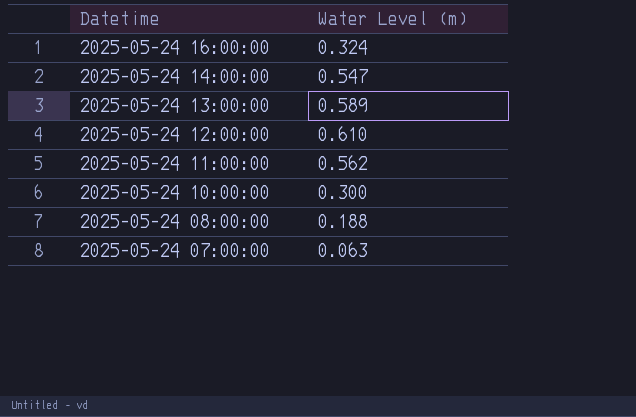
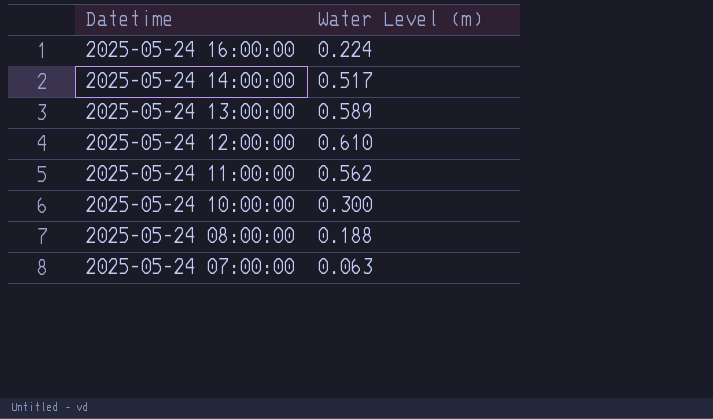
2025-05-24 16:00:00 | Water Level (m): 0.324 -> 0.224
2025-05-24 14:00:00 | Water Level (m): 0.547 -> 0.517

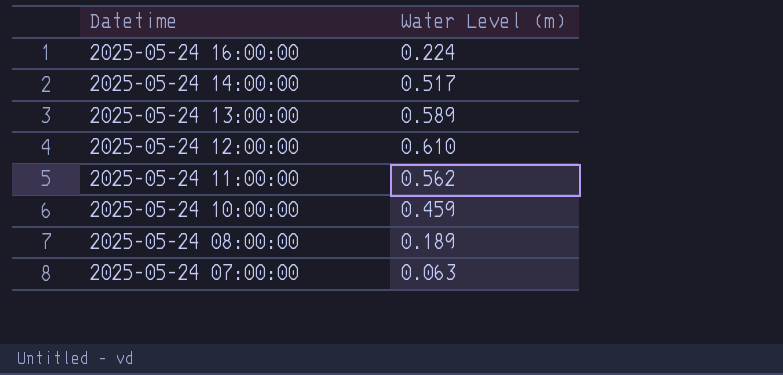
2025-05-24 10:00:00 | Water Level (m): 0.300 -> 0.459
2025-05-24 08:00:00 | Water Level (m): 0.188 -> 0.189

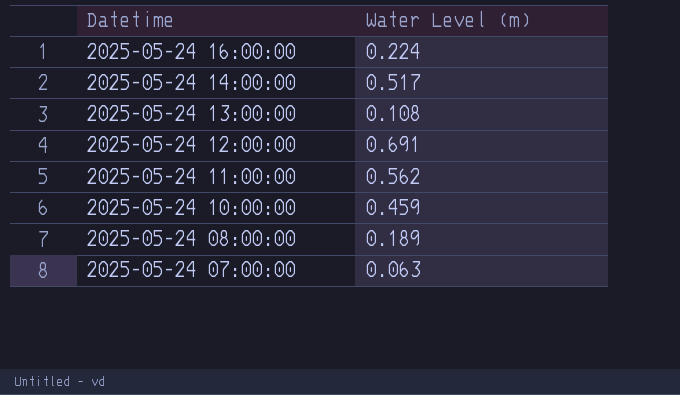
2025-05-24 13:00:00 | Water Level (m): 0.589 -> 0.108
2025-05-24 12:00:00 | Water Level (m): 0.610 -> 0.691

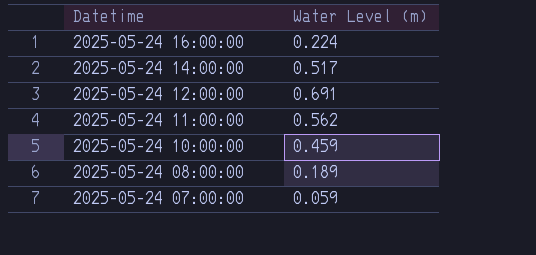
row 2025-05-24 13:00:00: 0.108 -> none
2025-05-24 07:00:00 | Water Level (m): 0.063 -> 0.059

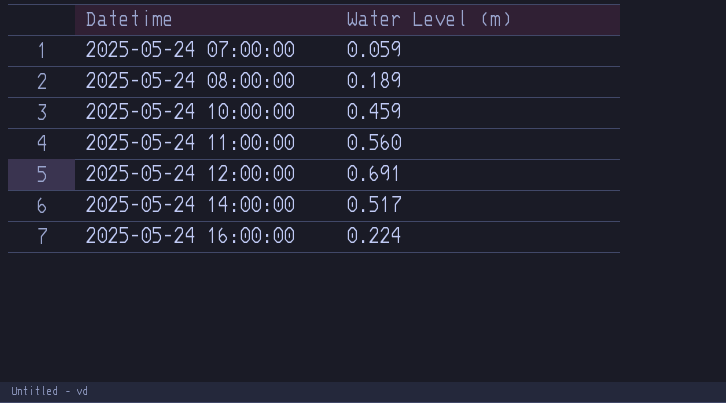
row order: Datetime descending -> Datetime ascending
2025-05-24 11:00:00 | Water Level (m): 0.562 -> 0.560

